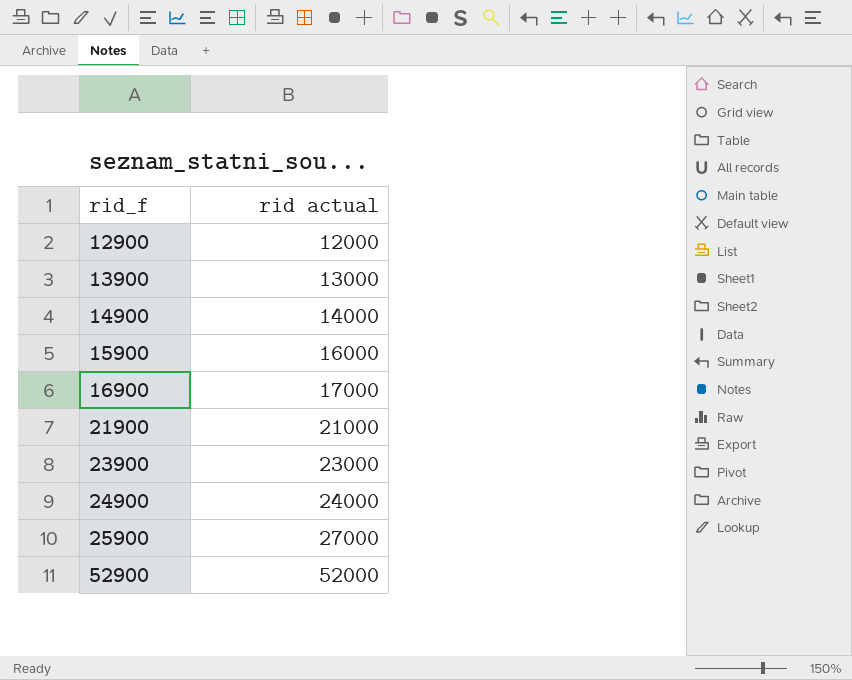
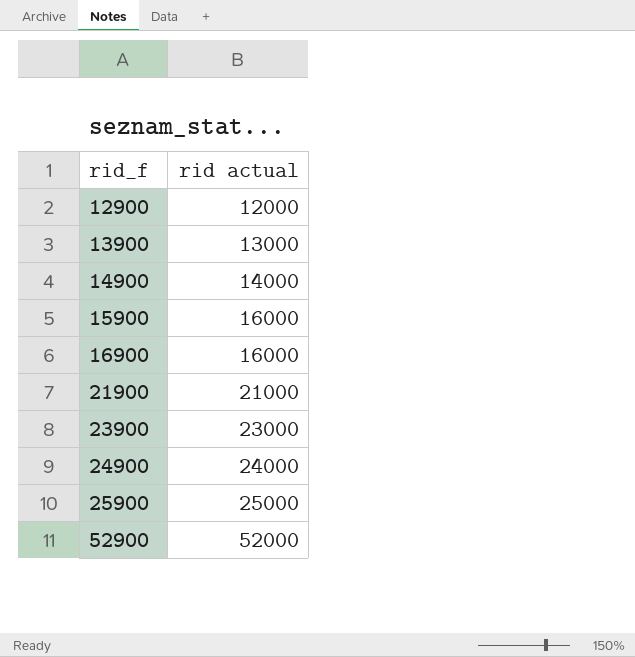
16900 | rid actual: 17000 -> 16000
25900 | rid actual: 27000 -> 25000

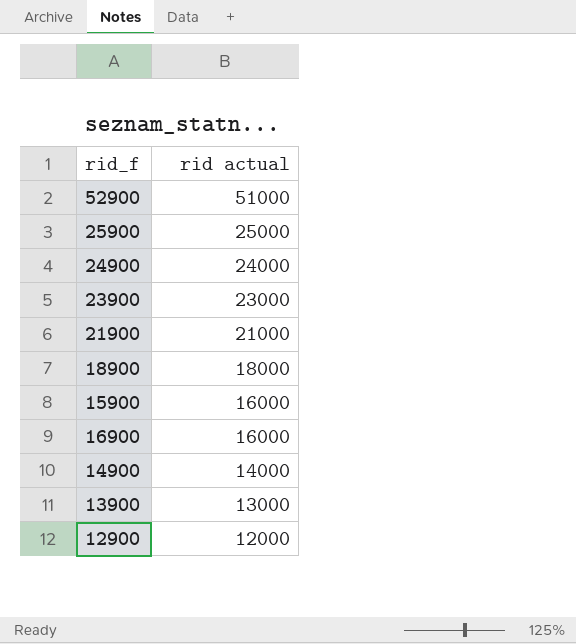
row order: rid_f ascending -> rid actual descending
52900 | rid actual: 52000 -> 51000
row 18900: none -> 18000

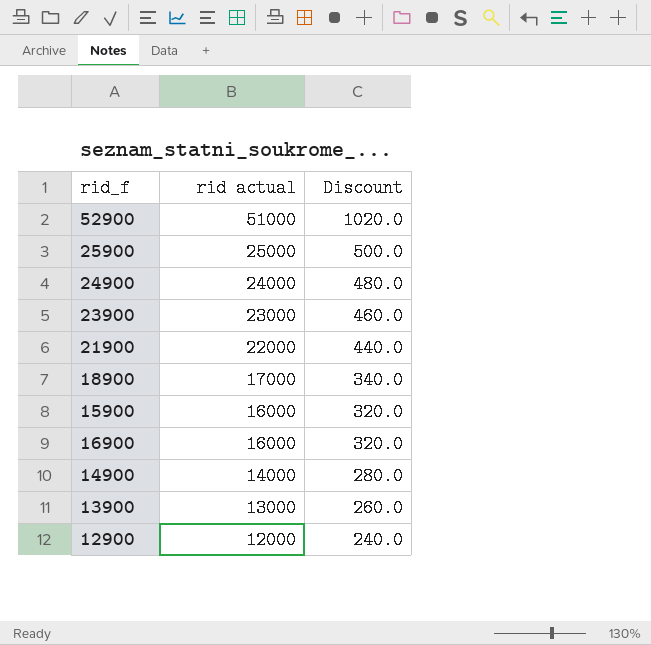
column Discount | formula: none -> [rid actual] * 0.02
21900 | rid actual: 21000 -> 22000
18900 | rid actual: 18000 -> 17000

